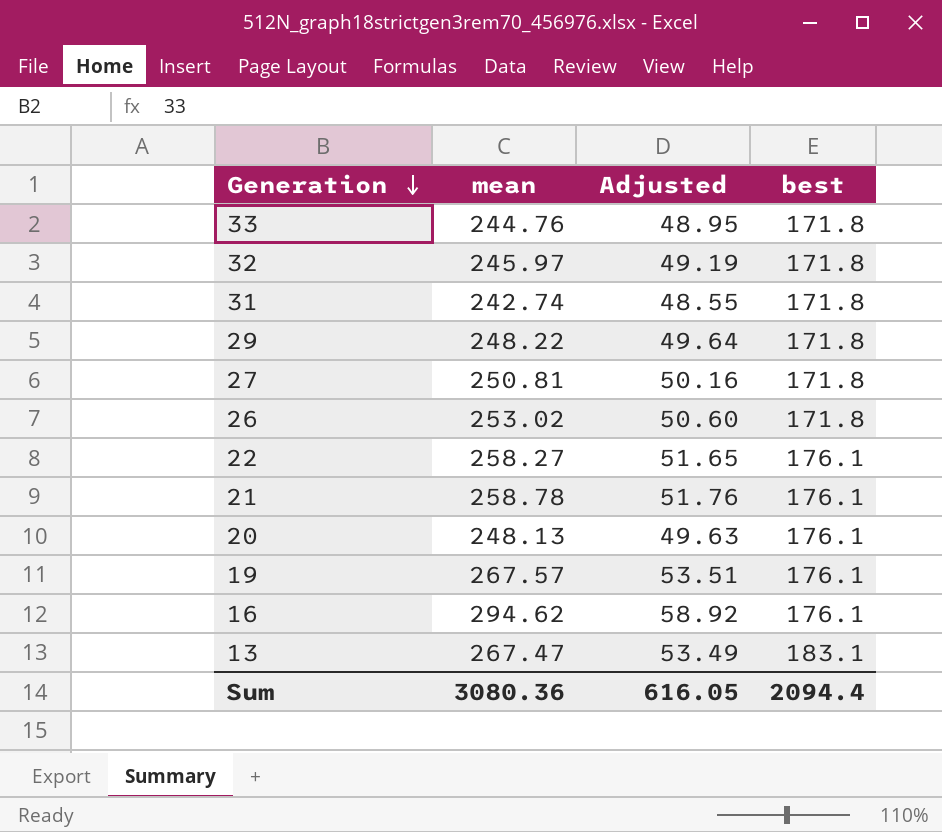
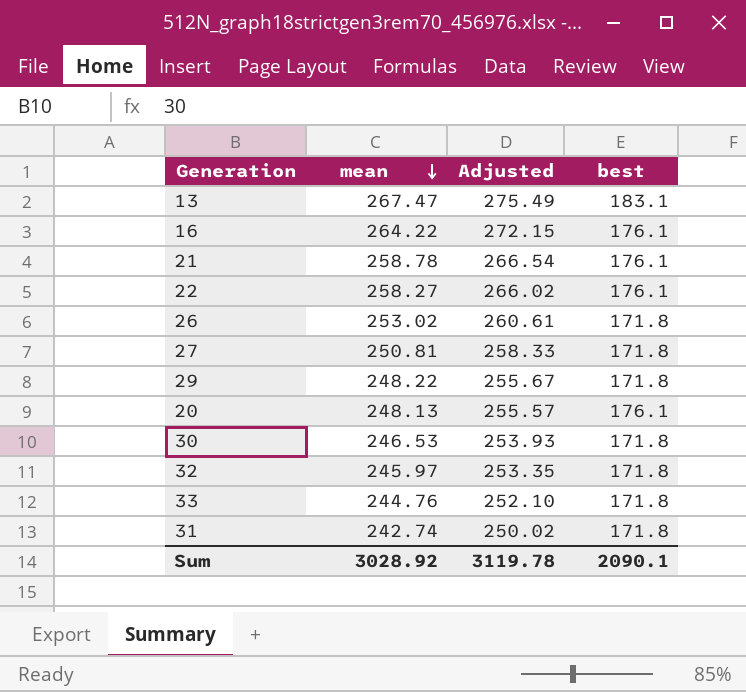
row order: Generation descending -> mean descending
column Adjusted | formula: [mean] * 0.2 -> [mean] * 1.03
row 19: 267.57 | 53.51 | 176.1 -> none
16 | mean: 294.62 -> 264.22
row 30: none -> 246.53 | 253.93 | 171.8
Sum | mean: 3080.36 -> 3028.92
Sum | Adjusted: 616.05 -> 3119.78
Sum | best: 2094.4 -> 2090.1

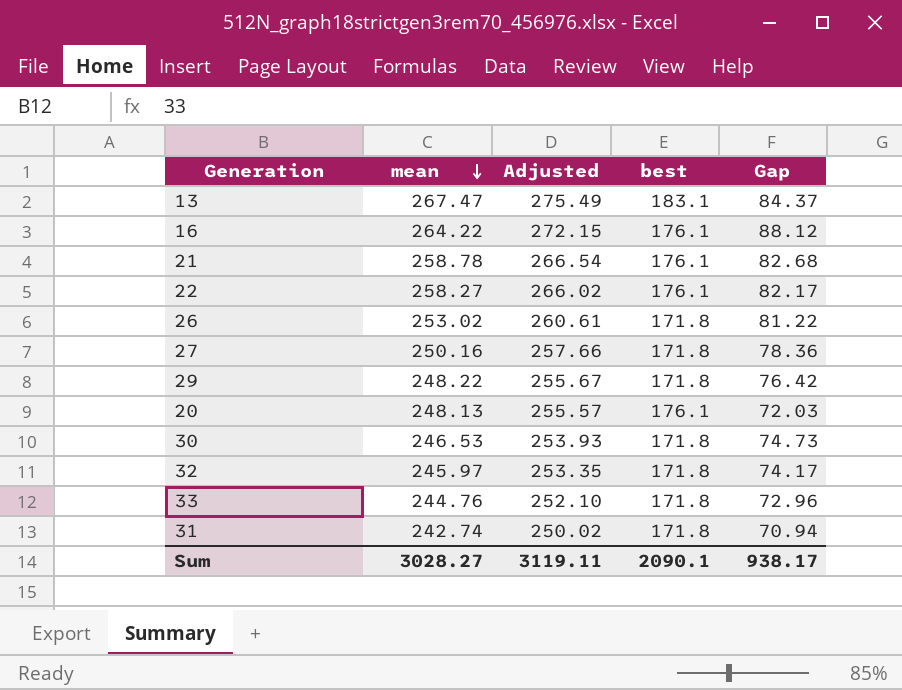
column Gap | formula: none -> [mean] - [best]
27 | mean: 250.81 -> 250.16
27 | Adjusted: 258.33 -> 257.66
Sum | mean: 3028.92 -> 3028.27
Sum | Adjusted: 3119.78 -> 3119.11

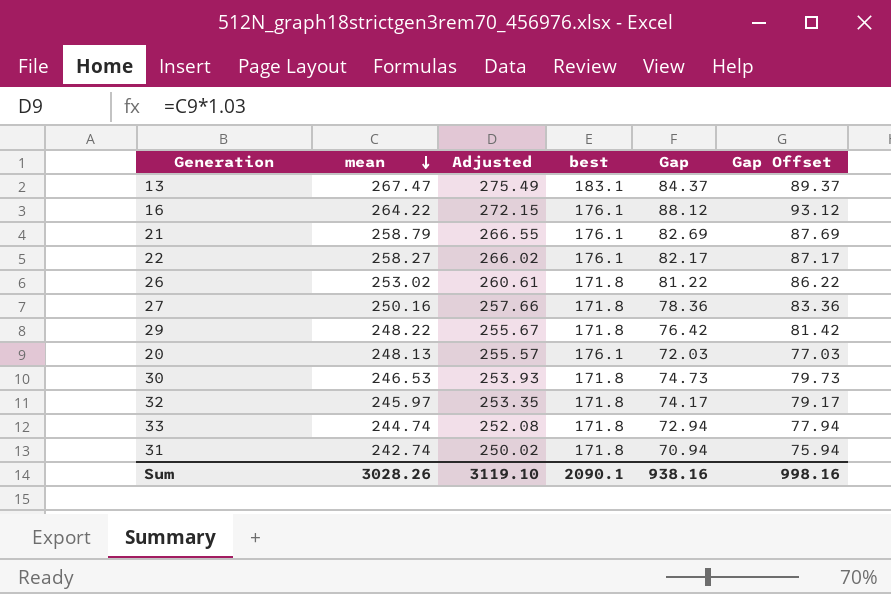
column Gap Offset | formula: none -> [Gap] + 5
21 | mean: 258.78 -> 258.79
21 | Adjusted: 266.54 -> 266.55
21 | Gap: 82.68 -> 82.69
33 | mean: 244.76 -> 244.74
33 | Adjusted: 252.10 -> 252.08
33 | Gap: 72.96 -> 72.94
Sum | mean: 3028.27 -> 3028.26
Sum | Adjusted: 3119.11 -> 3119.10
Sum | Gap: 938.17 -> 938.16

